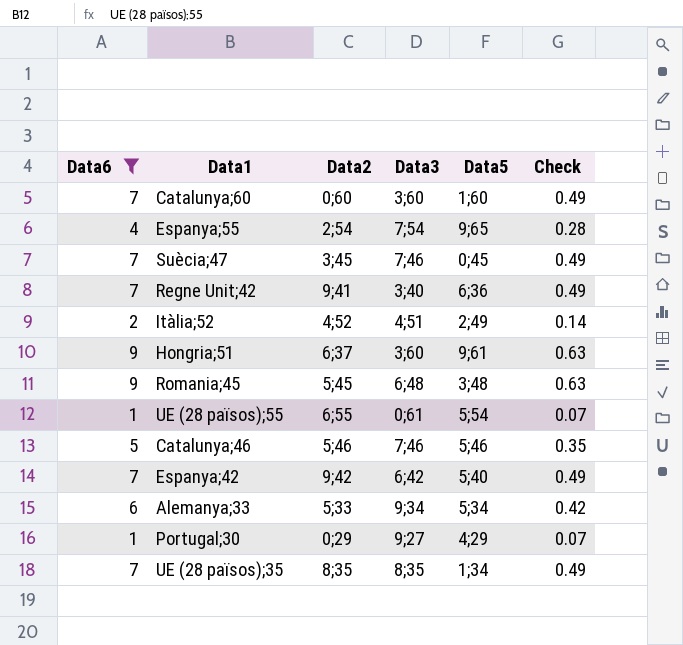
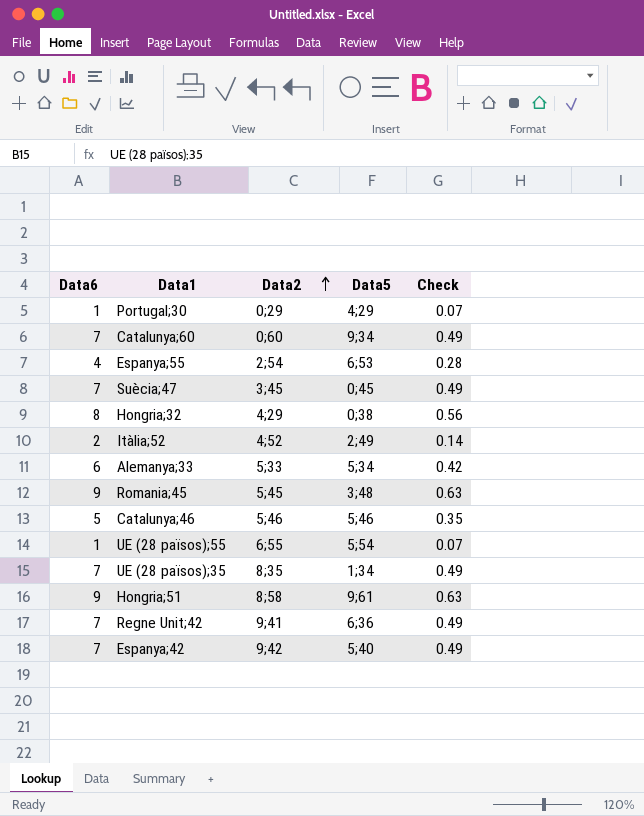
filter: Data6 != 8 -> none
row order: none -> Data2 ascending
column Data3 | position: 4 -> none
Catalunya;60 | Data5: 1;60 -> 9;34
Espanya;55 | Data5: 9;65 -> 6;53
Hongria;51 | Data2: 6;37 -> 8;58

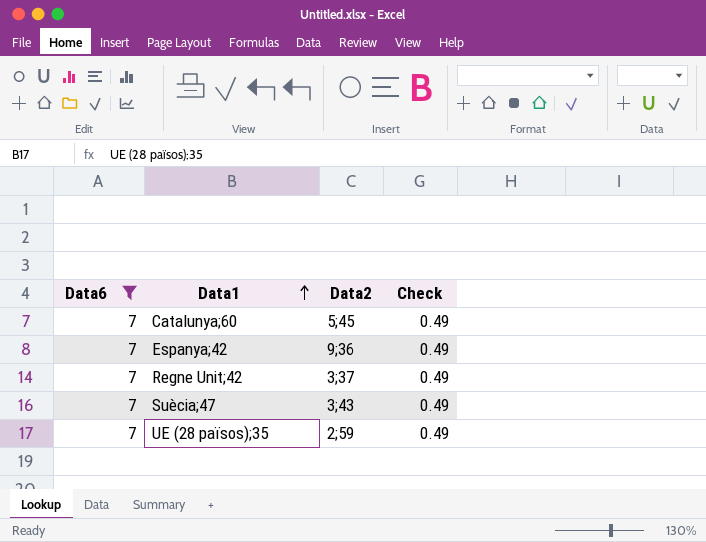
filter: none -> Data6 = 7
row order: Data2 ascending -> Data1 ascending
column Data5 | position: 4 -> none
Catalunya;60 | Data2: 0;60 -> 5;45
Espanya;42 | Data2: 9;42 -> 9;36
Regne Unit;42 | Data2: 9;41 -> 3;37
Suècia;47 | Data2: 3;45 -> 3;43
UE (28 països);35 | Data2: 8;35 -> 2;59

